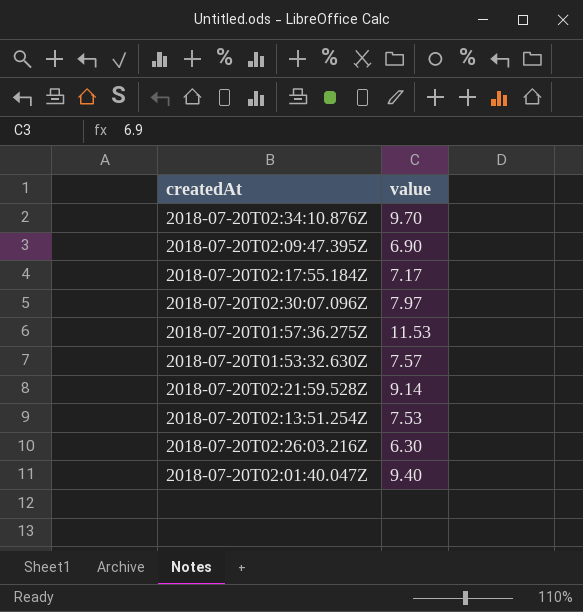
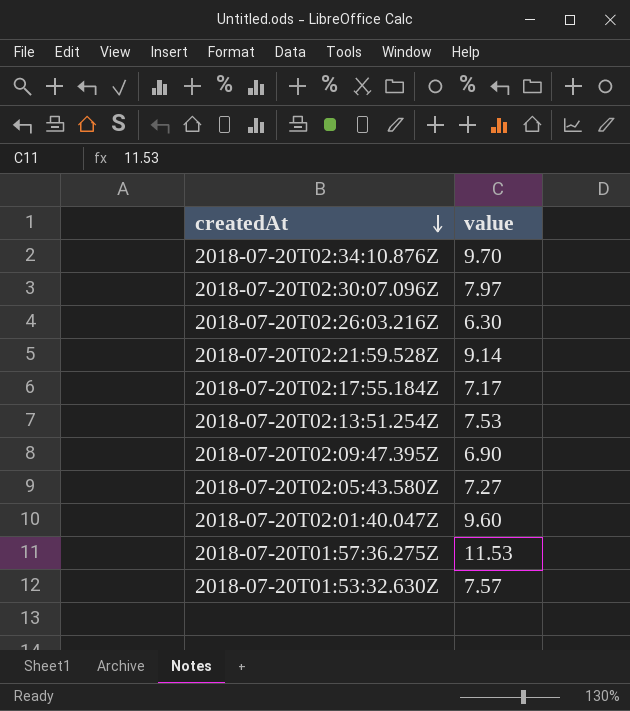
row order: none -> createdAt descending
row 2018-07-20T02:05:43.580Z: none -> 7.27
2018-07-20T02:01:40.047Z | value: 9.40 -> 9.60

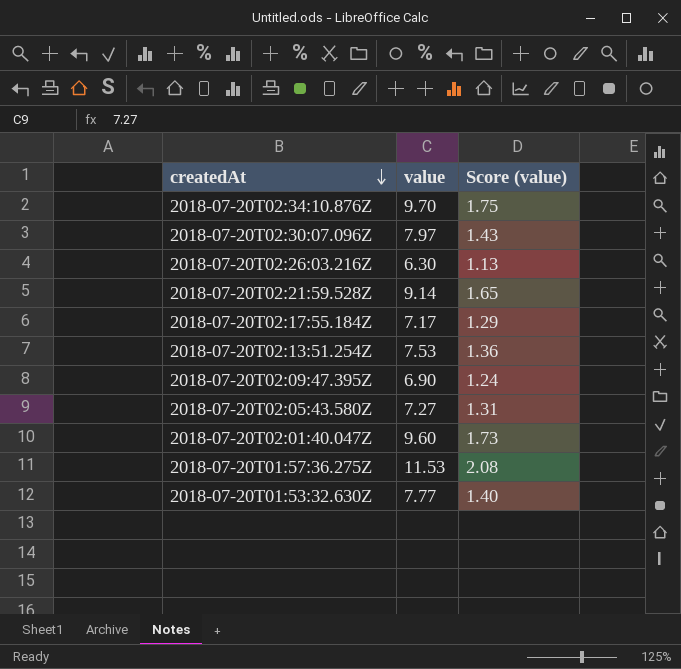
column Score (value) | formula: none -> [value] * 0.18
2018-07-20T01:53:32.630Z | value: 7.57 -> 7.77

